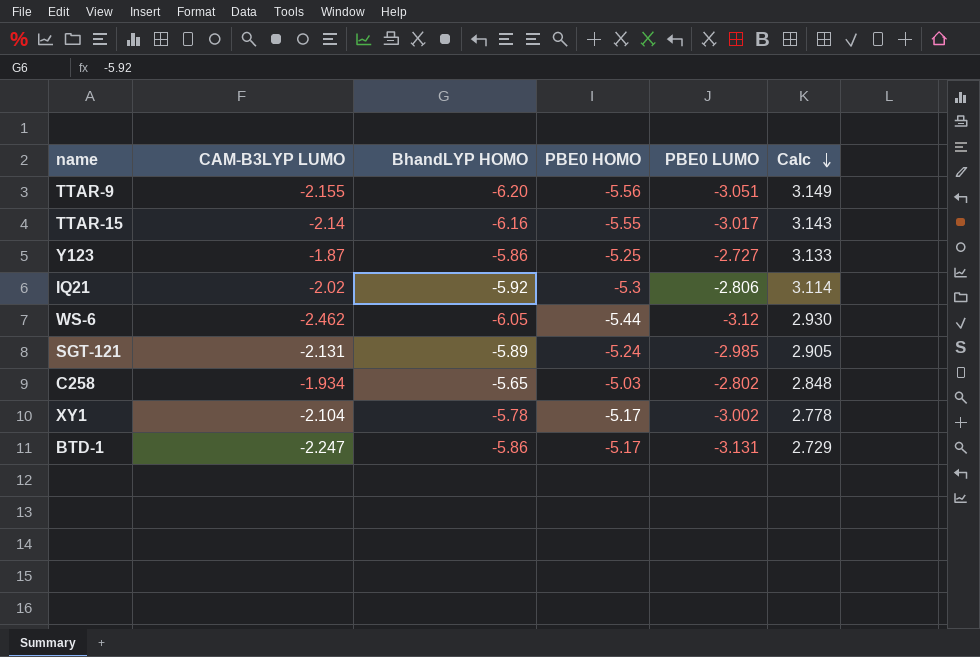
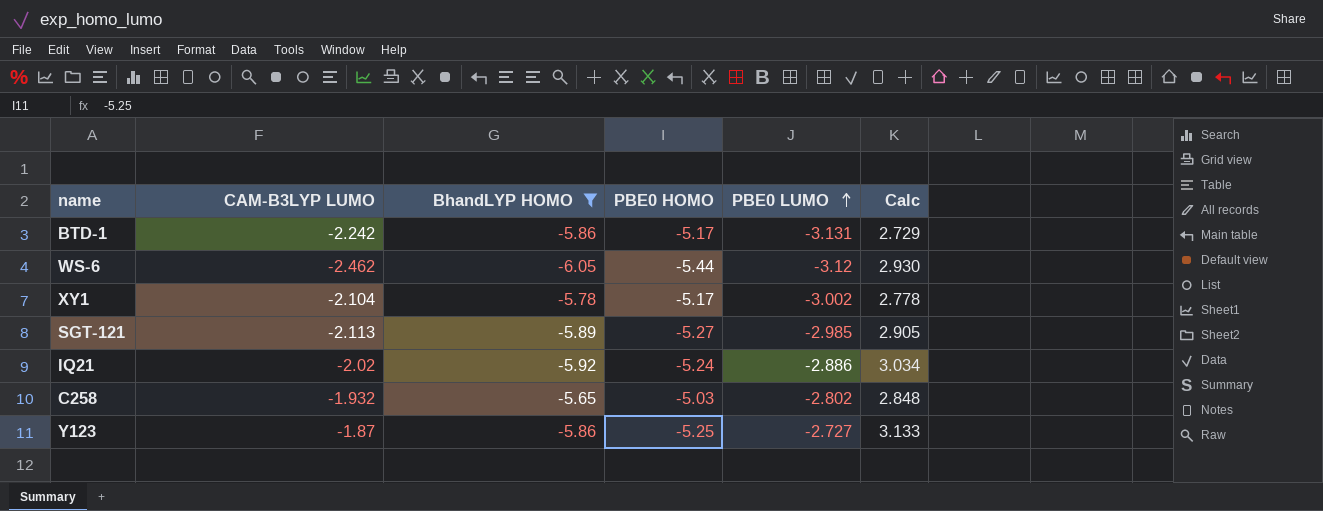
filter: none -> BhandLYP HOMO >= -6.05
row order: Calc descending -> PBE0 LUMO ascending
BTD-1 | CAM-B3LYP LUMO: -2.247 -> -2.242
SGT-121 | CAM-B3LYP LUMO: -2.131 -> -2.113
SGT-121 | PBE0 HOMO: -5.24 -> -5.27
IQ21 | PBE0 HOMO: -5.3 -> -5.24
IQ21 | PBE0 LUMO: -2.806 -> -2.886
IQ21 | Calc: 3.114 -> 3.034
C258 | CAM-B3LYP LUMO: -1.934 -> -1.932

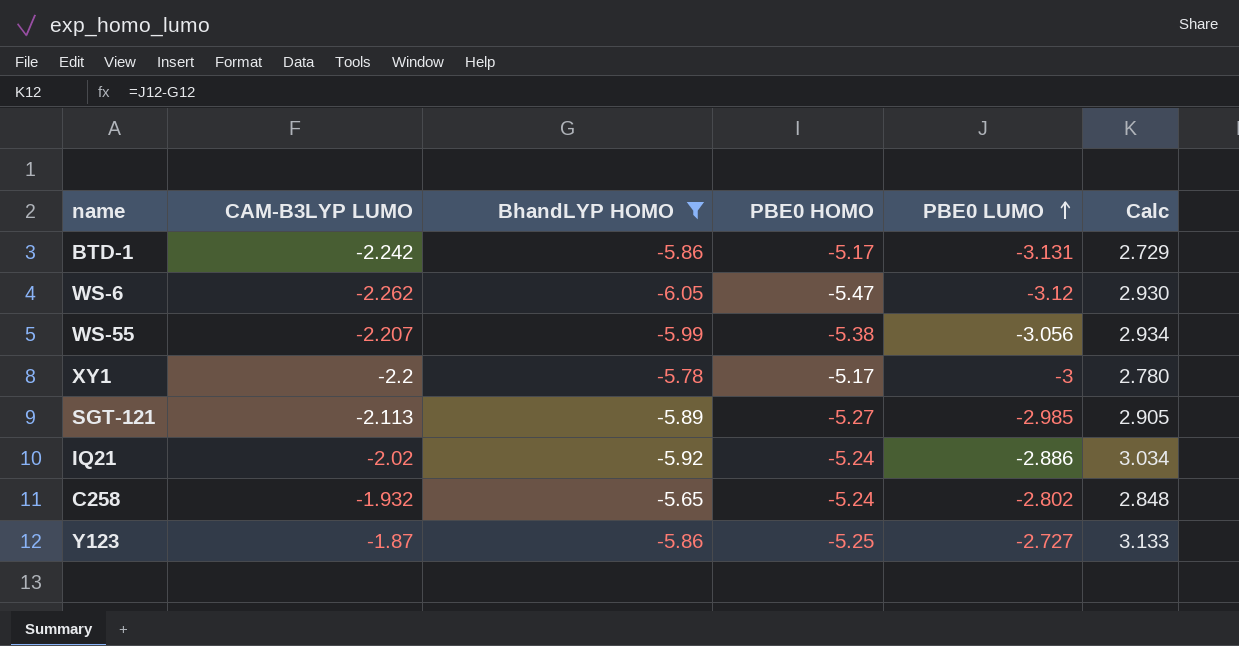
WS-6 | CAM-B3LYP LUMO: -2.462 -> -2.262
WS-6 | PBE0 HOMO: -5.44 -> -5.47
row WS-55: none -> -2.207 | -5.99 | -5.38 | -3.056 | 2.934
XY1 | CAM-B3LYP LUMO: -2.104 -> -2.2
XY1 | PBE0 LUMO: -3.002 -> -3
XY1 | Calc: 2.778 -> 2.780
C258 | PBE0 HOMO: -5.03 -> -5.24

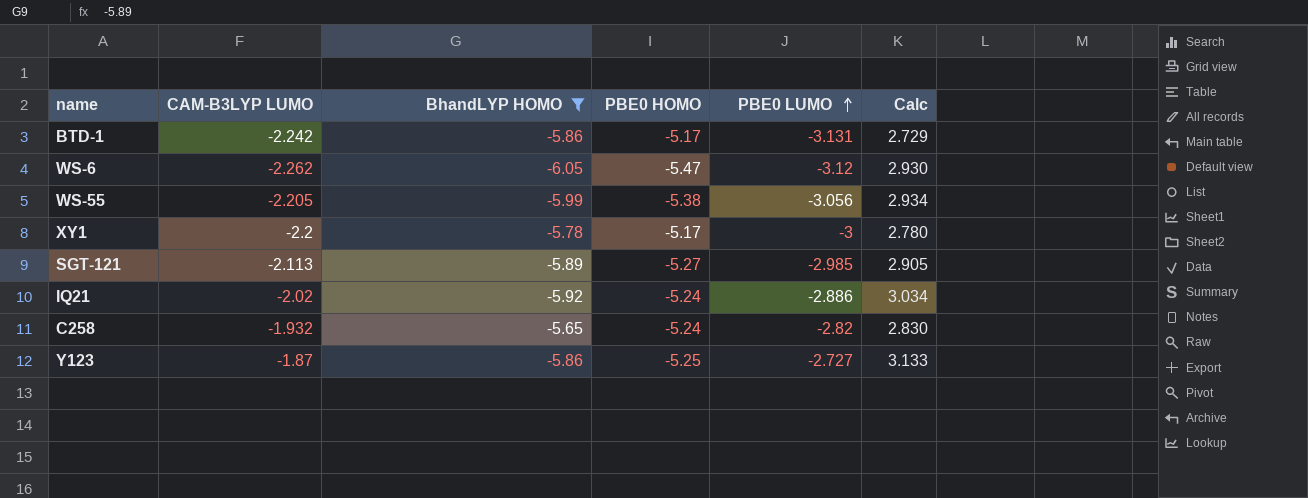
WS-55 | CAM-B3LYP LUMO: -2.207 -> -2.205
C258 | PBE0 LUMO: -2.802 -> -2.82
C258 | Calc: 2.848 -> 2.830

